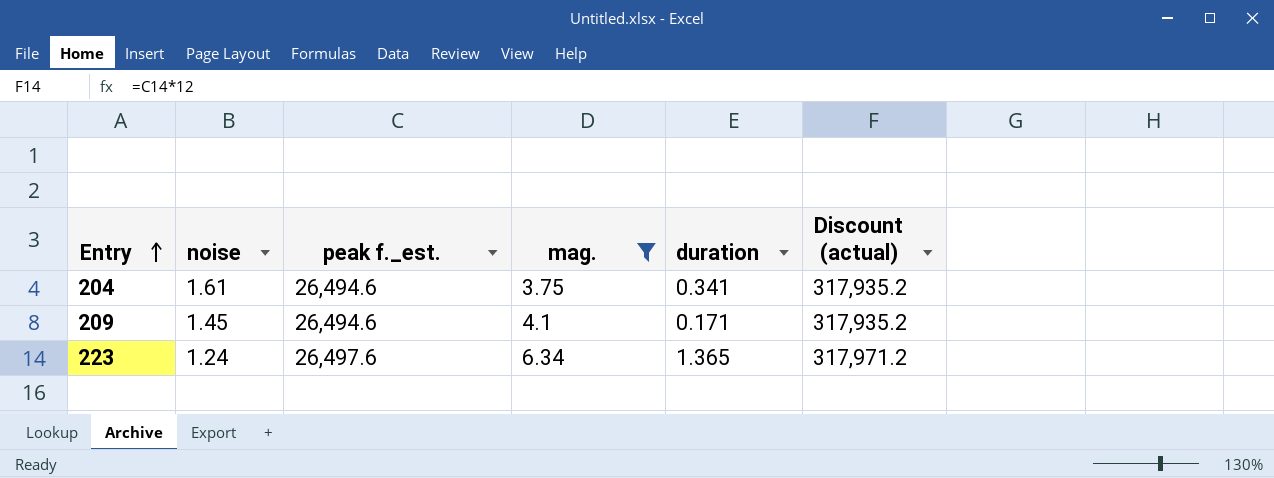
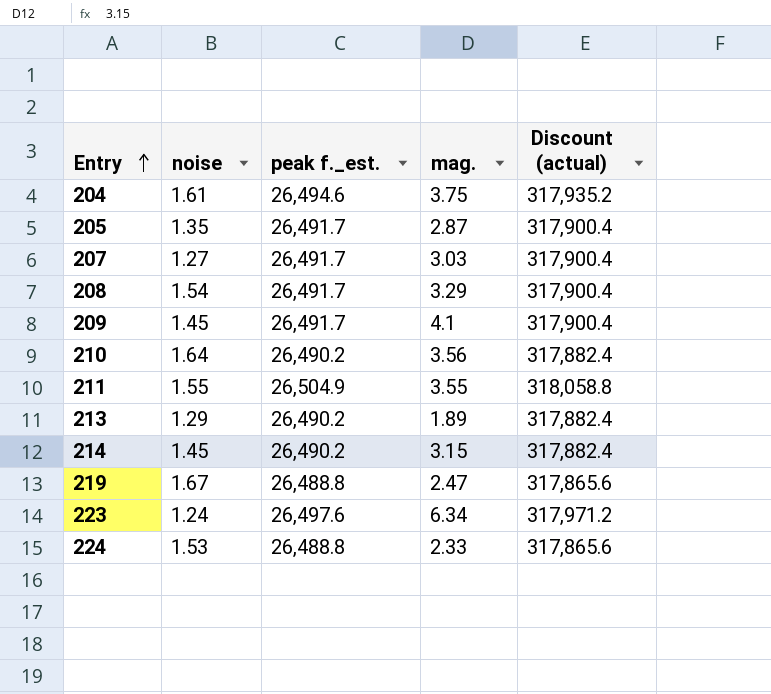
filter: mag. >= 3.75 -> none
column duration | position: 5 -> none
209 | peak f._est.: 26,494.6 -> 26,491.7
209 | Discount (actual): 317,935.2 -> 317,900.4

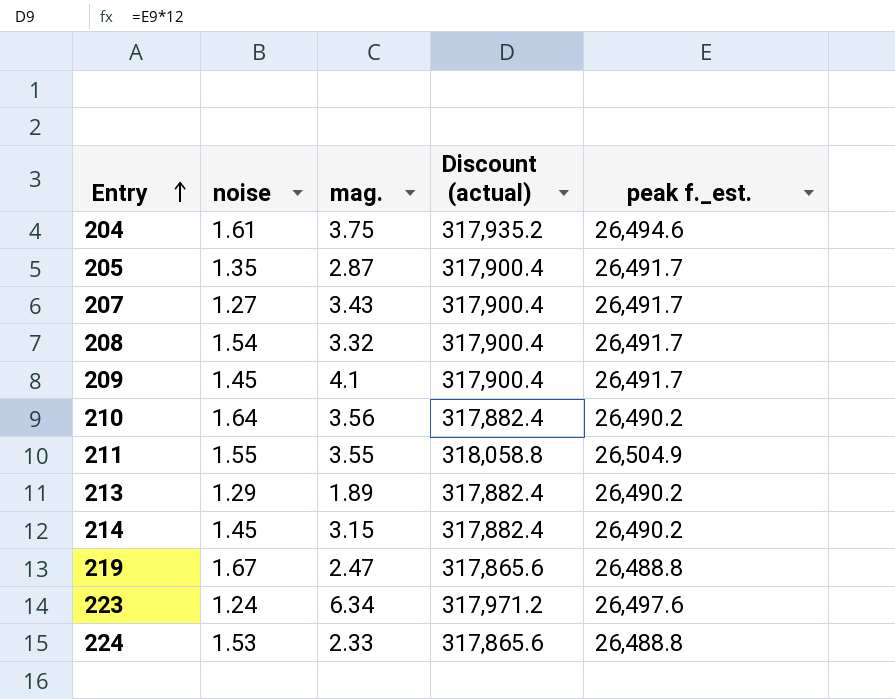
column peak f._est. | position: 3 -> 5
207 | mag.: 3.03 -> 3.43
208 | mag.: 3.29 -> 3.32

